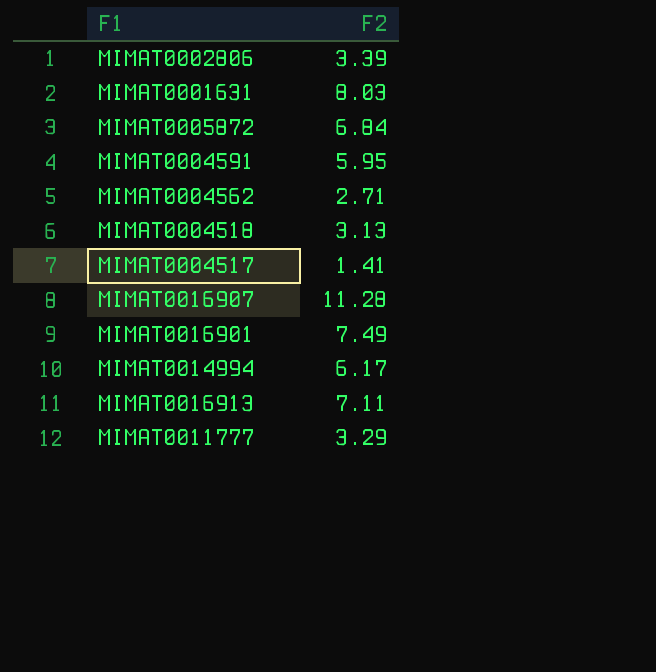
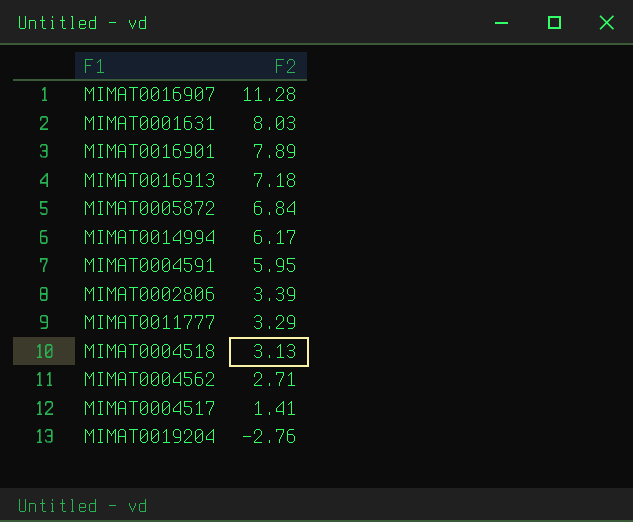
row order: none -> F2 descending
MIMAT0016901 | F2: 7.49 -> 7.89
MIMAT0016913 | F2: 7.11 -> 7.18
row MIMAT0019204: none -> -2.76

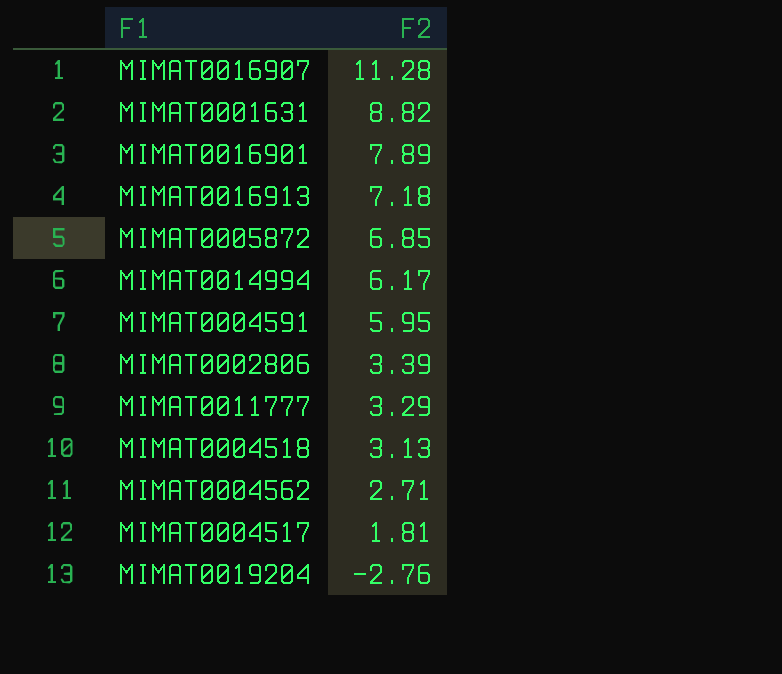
MIMAT0001631 | F2: 8.03 -> 8.82
MIMAT0005872 | F2: 6.84 -> 6.85
MIMAT0004517 | F2: 1.41 -> 1.81

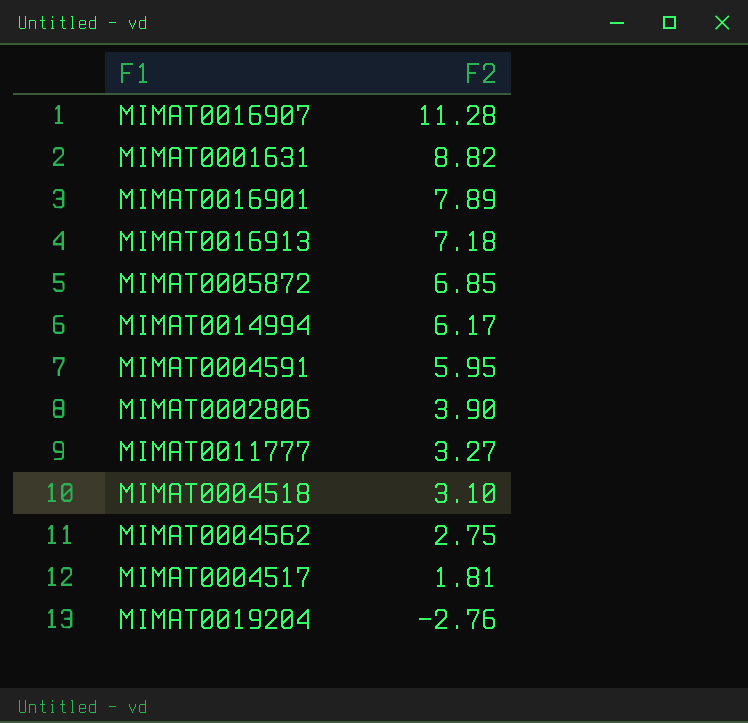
MIMAT0002806 | F2: 3.39 -> 3.90
MIMAT0011777 | F2: 3.29 -> 3.27
MIMAT0004518 | F2: 3.13 -> 3.10
MIMAT0004562 | F2: 2.71 -> 2.75

